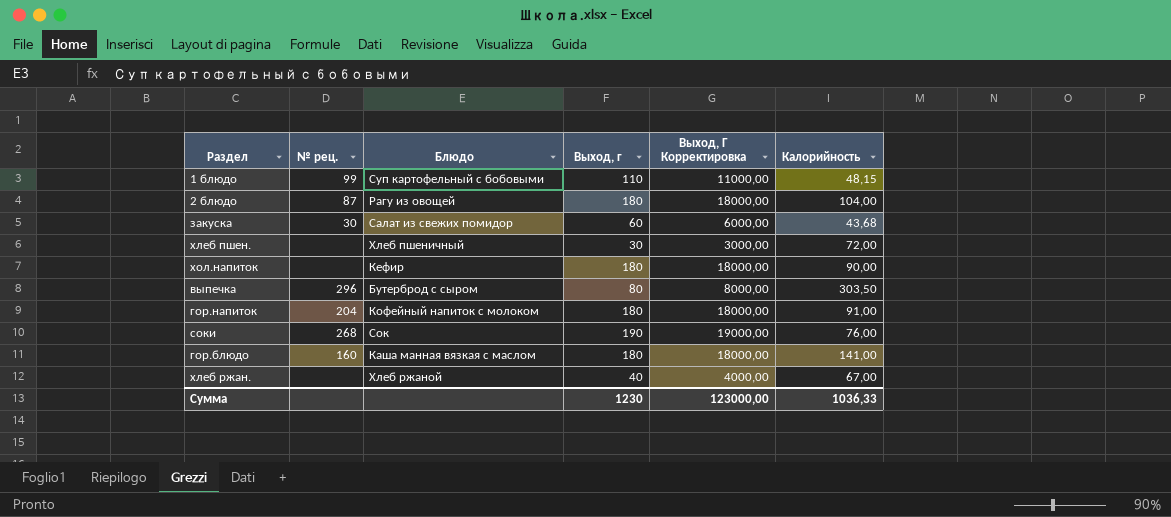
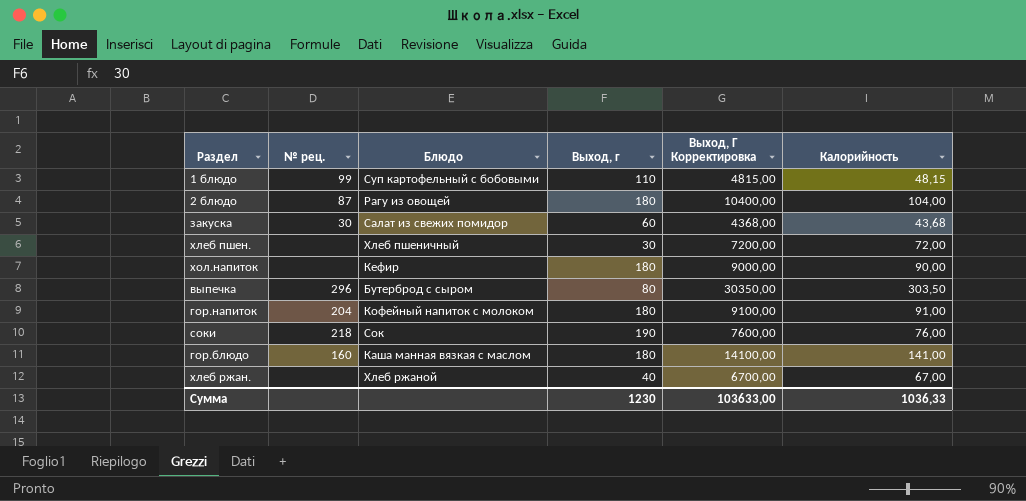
column Выход, Г Корректировка | formula: [Выход, г] * 100 -> [Калорийность] * 100
соки | № рец.: 268 -> 218
Сумма | Выход, Г Корректировка: 123000,00 -> 103633,00

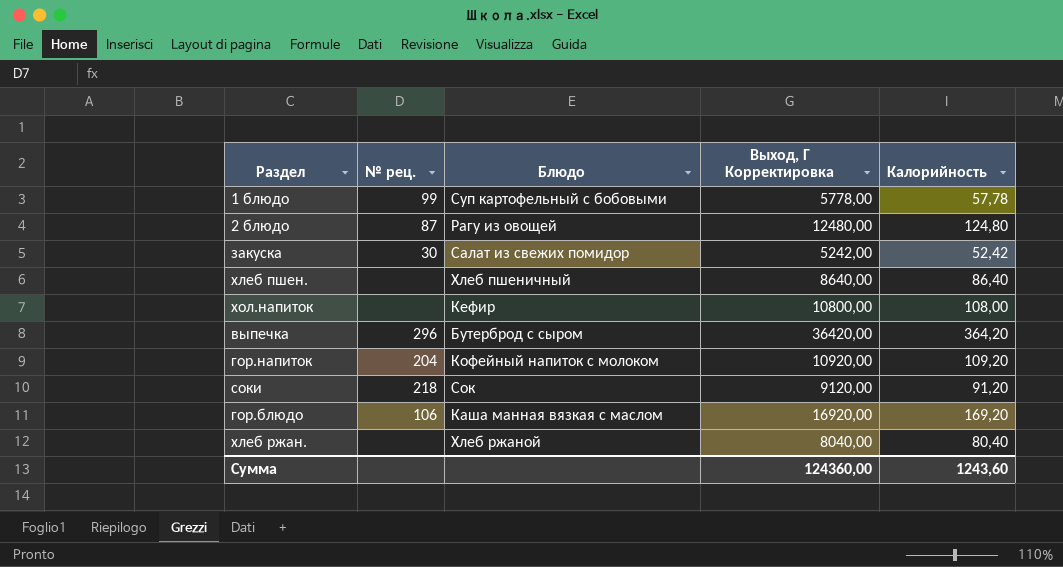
column Выход, г | position: 4 -> none
1 блюдо | Выход, Г Корректировка: 4815,00 -> 5778,00
1 блюдо | Калорийность: 48,15 -> 57,78
2 блюдо | Выход, Г Корректировка: 10400,00 -> 12480,00
2 блюдо | Калорийность: 104,00 -> 124,80
закуска | Выход, Г Корректировка: 4368,00 -> 5242,00
закуска | Калорийность: 43,68 -> 52,42
хлеб пшен. | Выход, Г Корректировка: 7200,00 -> 8640,00
хлеб пшен. | Калорийность: 72,00 -> 86,40
хол.напиток | Выход, Г Корректировка: 9000,00 -> 10800,00
хол.напиток | Калорийность: 90,00 -> 108,00
выпечка | Выход, Г Корректировка: 30350,00 -> 36420,00
выпечка | Калорийность: 303,50 -> 364,20
гор.напиток | Выход, Г Корректировка: 9100,00 -> 10920,00
гор.напиток | Калорийность: 91,00 -> 109,20
соки | Выход, Г Корректировка: 7600,00 -> 9120,00
соки | Калорийность: 76,00 -> 91,20
гор.блюдо | № рец.: 160 -> 106
гор.блюдо | Выход, Г Корректировка: 14100,00 -> 16920,00
гор.блюдо | Калорийность: 141,00 -> 169,20
хлеб ржан. | Выход, Г Корректировка: 6700,00 -> 8040,00
хлеб ржан. | Калорийность: 67,00 -> 80,40
Сумма | Выход, Г Корректировка: 103633,00 -> 124360,00
Сумма | Калорийность: 1036,33 -> 1243,60

